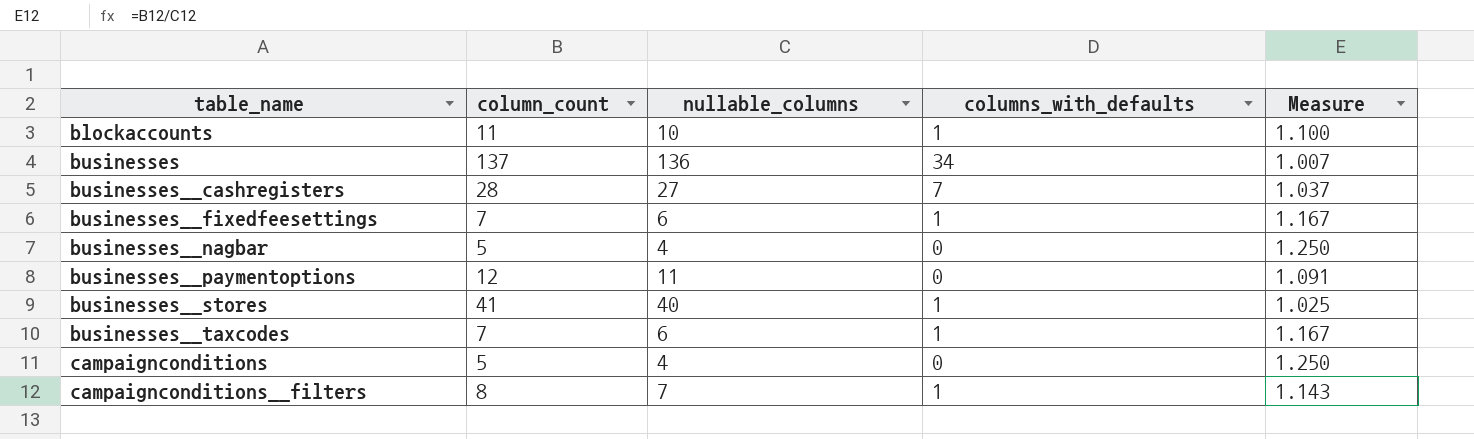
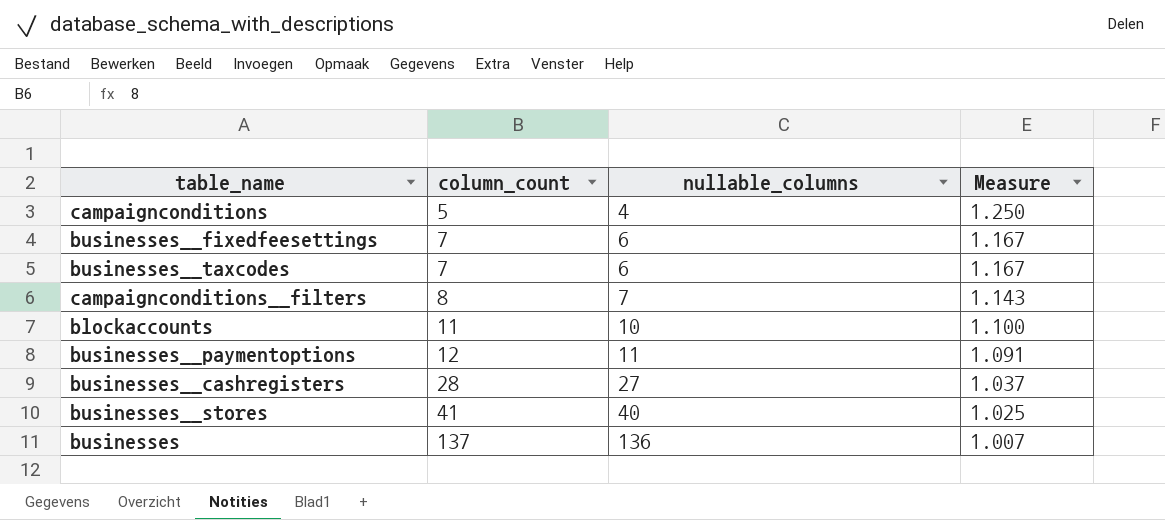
row order: table_name ascending -> column_count ascending
column columns_with_defaults | position: 4 -> none
row businesses__nagbar: 5 | 4 | 0 | 1.250 -> none

